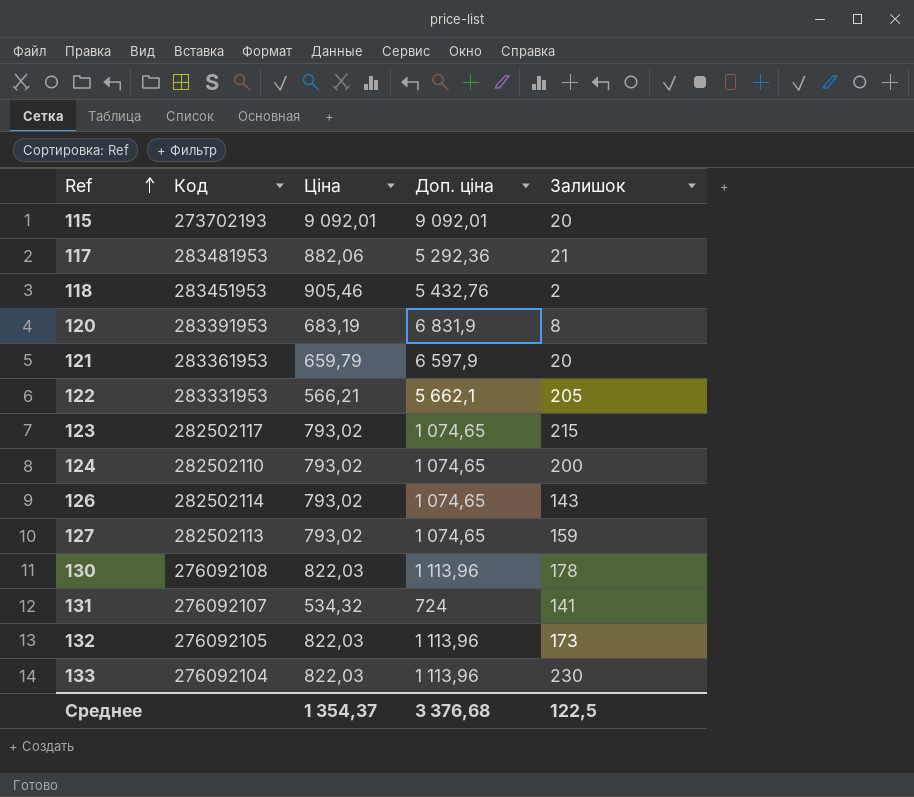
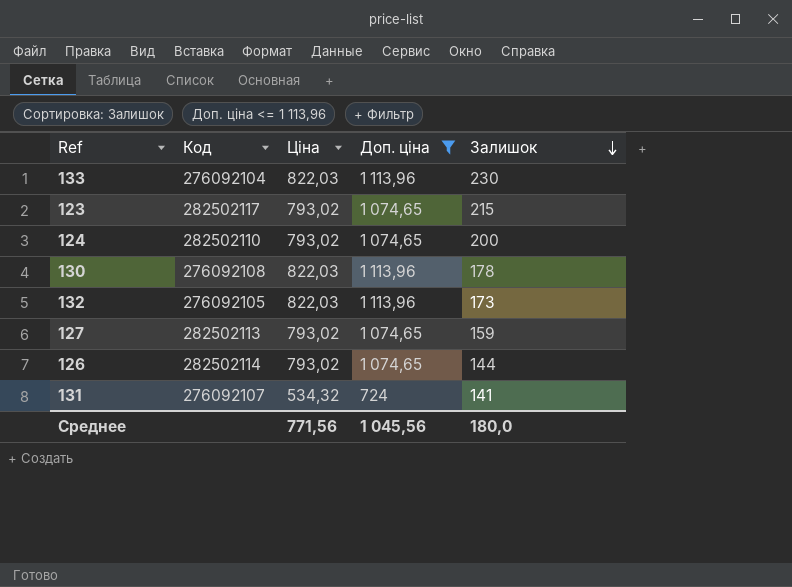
filter: none -> Доп. ціна <= 1 113,96
row order: Ref ascending -> Залишок descending
126 | Залишок: 143 -> 144
Среднее | Ціна: 1 354,37 -> 771,56
Среднее | Доп. ціна: 3 376,68 -> 1 045,56
Среднее | Залишок: 122,5 -> 180,0

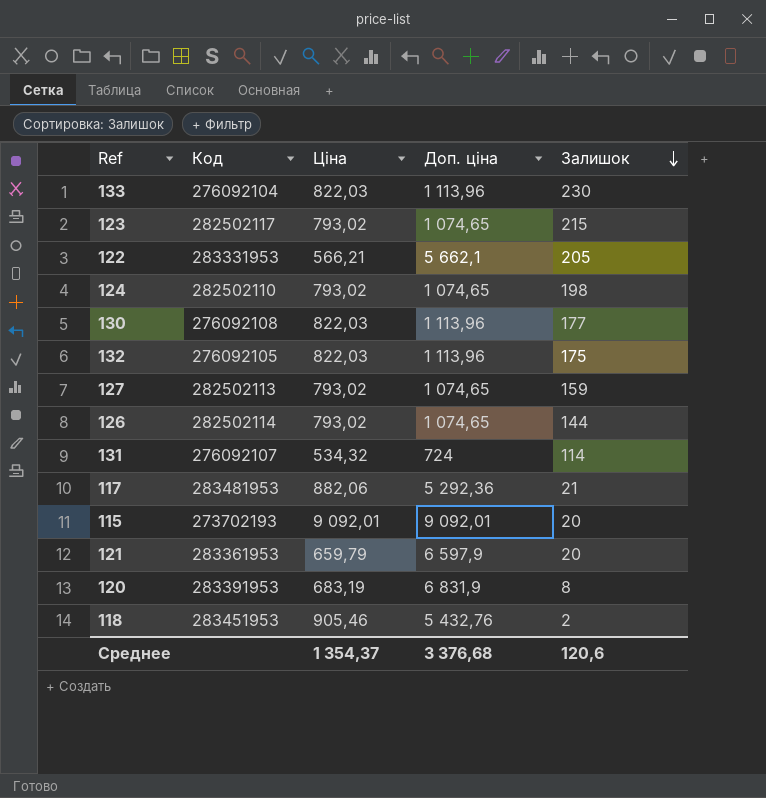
filter: Доп. ціна <= 1 113,96 -> none
124 | Залишок: 200 -> 198
130 | Залишок: 178 -> 177
132 | Залишок: 173 -> 175
131 | Залишок: 141 -> 114
Среднее | Ціна: 771,56 -> 1 354,37
Среднее | Доп. ціна: 1 045,56 -> 3 376,68
Среднее | Залишок: 180,0 -> 120,6

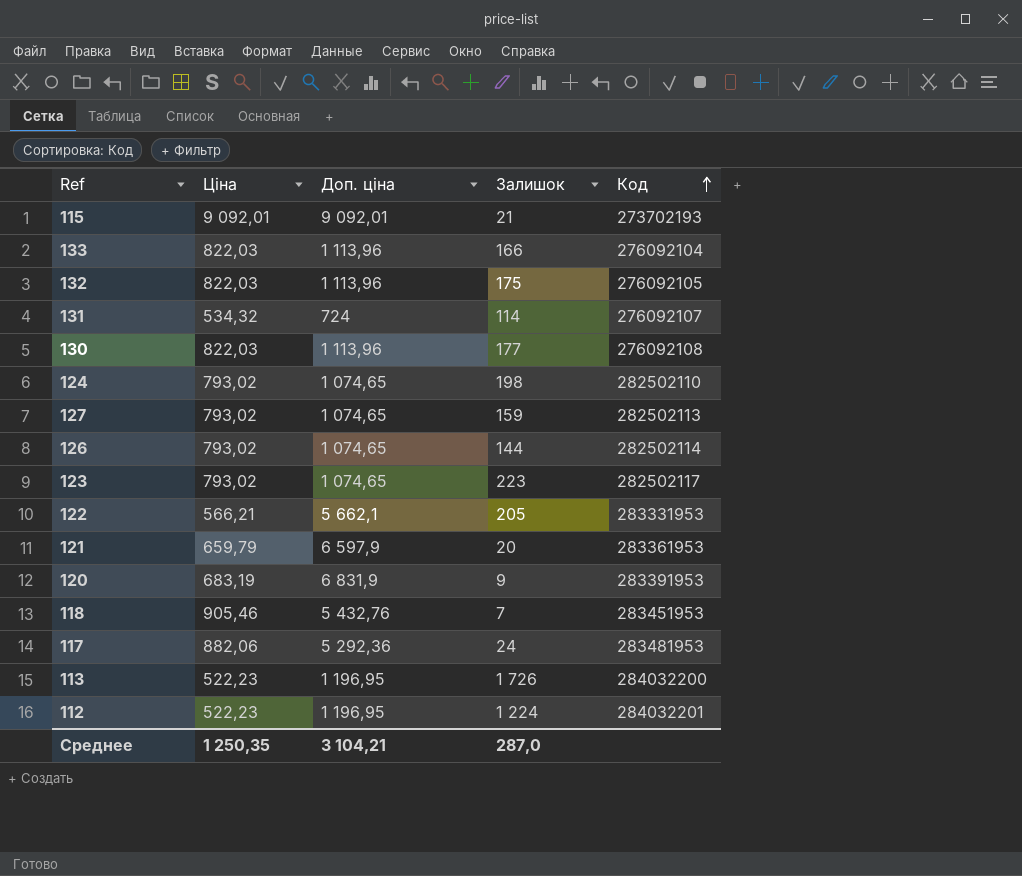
row order: Залишок descending -> Код ascending
column Код | position: 2 -> 5
115 | Залишок: 20 -> 21
133 | Залишок: 230 -> 166
123 | Залишок: 215 -> 223
120 | Залишок: 8 -> 9
118 | Залишок: 2 -> 7
117 | Залишок: 21 -> 24
row 113: none -> 522,23 | 1 196,95 | 1 726 | 284032200
row 112: none -> 522,23 | 1 196,95 | 1 224 | 284032201
Среднее | Ціна: 1 354,37 -> 1 250,35
Среднее | Доп. ціна: 3 376,68 -> 3 104,21
Среднее | Залишок: 120,6 -> 287,0

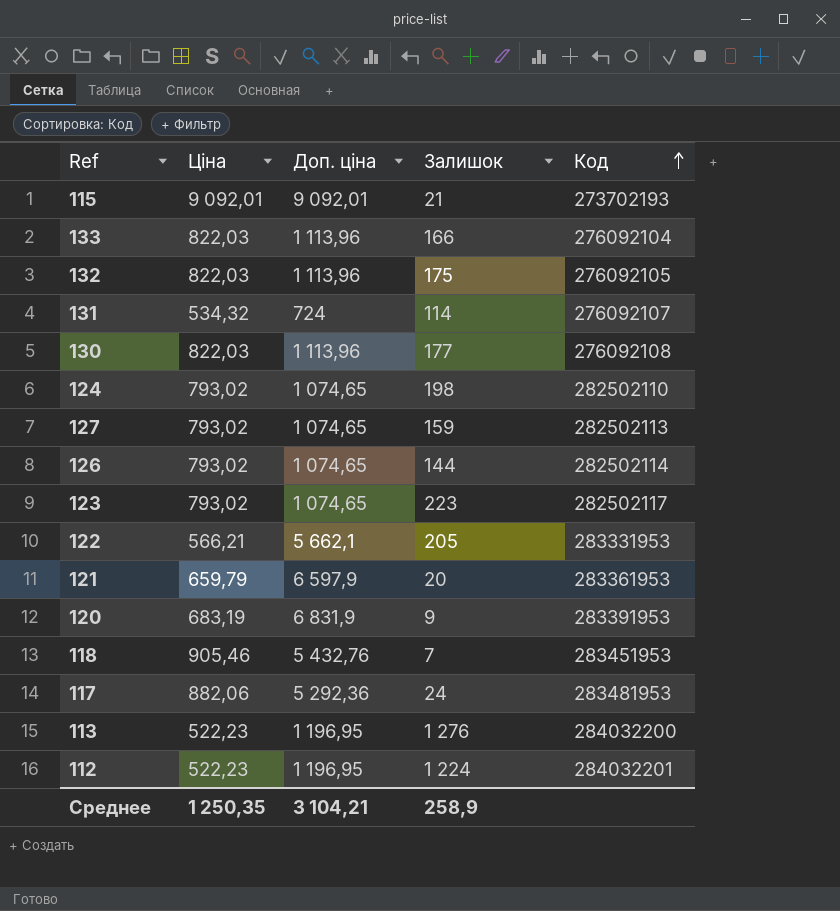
113 | Залишок: 1 726 -> 1 276
Среднее | Залишок: 287,0 -> 258,9

